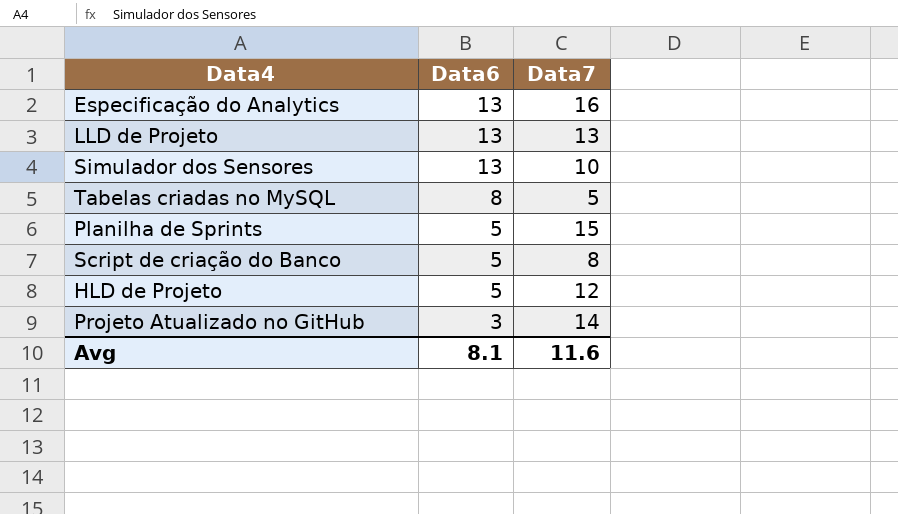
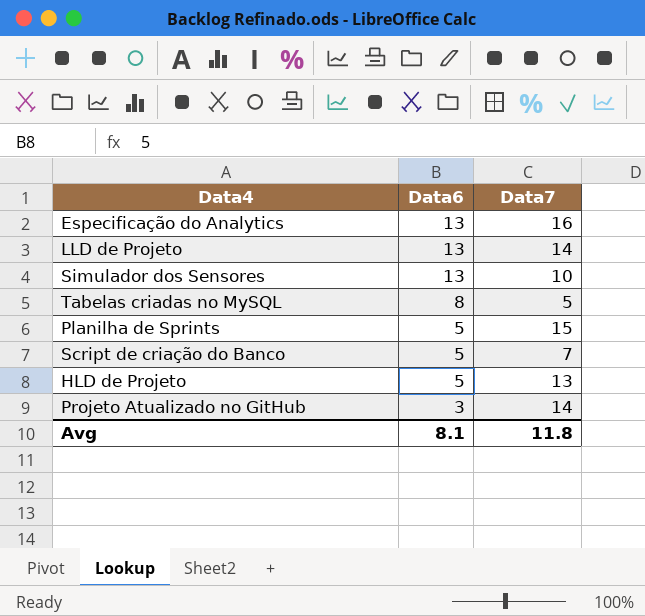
LLD de Projeto | Data7: 13 -> 14
Script de criação do Banco | Data7: 8 -> 7
HLD de Projeto | Data7: 12 -> 13
Avg | Data7: 11.6 -> 11.8

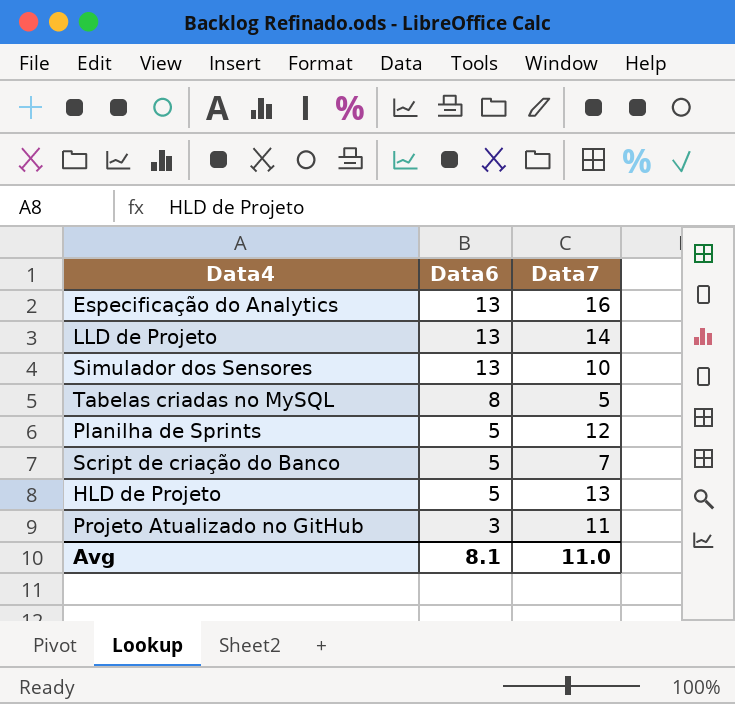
Planilha de Sprints | Data7: 15 -> 12
Projeto Atualizado no GitHub | Data7: 14 -> 11
Avg | Data7: 11.8 -> 11.0

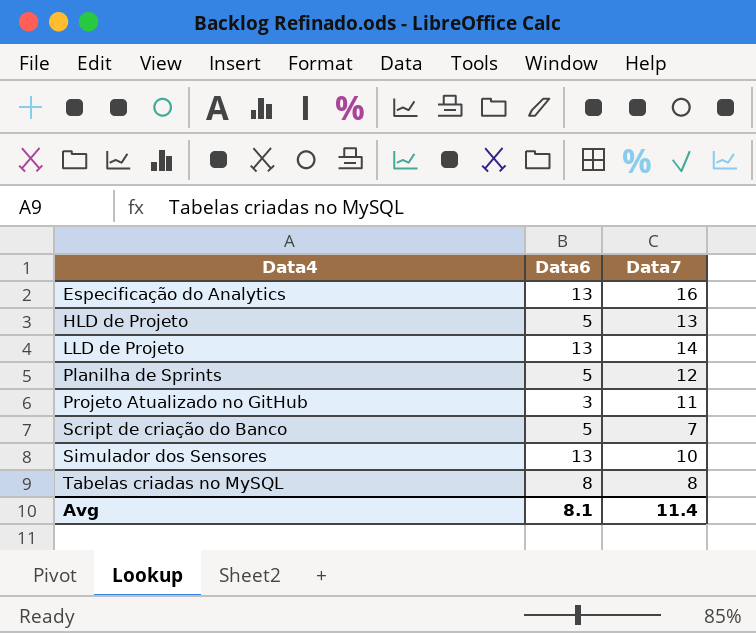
row order: Data6 descending -> Data4 ascending
Tabelas criadas no MySQL | Data7: 5 -> 8
Avg | Data7: 11.0 -> 11.4

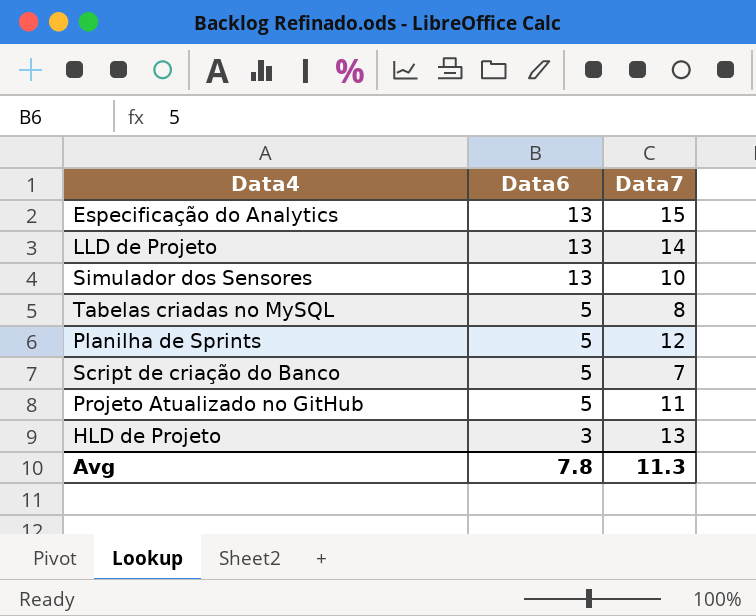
row order: Data4 ascending -> Data6 descending
Especificação do Analytics | Data7: 16 -> 15
Tabelas criadas no MySQL | Data6: 8 -> 5
Projeto Atualizado no GitHub | Data6: 3 -> 5
HLD de Projeto | Data6: 5 -> 3
Avg | Data6: 8.1 -> 7.8
Avg | Data7: 11.4 -> 11.3

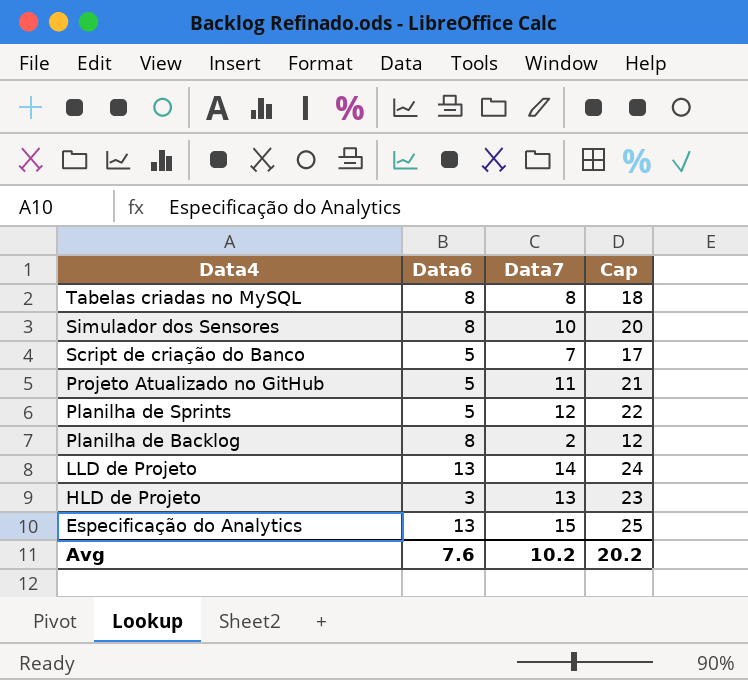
row order: Data6 descending -> Data4 descending
column Cap | formula: none -> [Data7] + 10
Tabelas criadas no MySQL | Data6: 5 -> 8
Simulador dos Sensores | Data6: 13 -> 8
row Planilha de Backlog: none -> 8 | 2 | 12
Avg | Data6: 7.8 -> 7.6
Avg | Data7: 11.3 -> 10.2

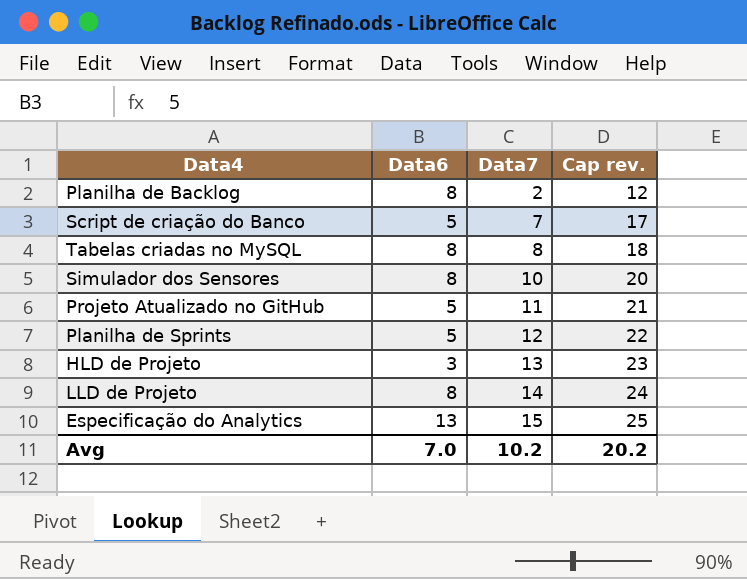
row order: Data4 descending -> Data7 ascending
column name: Cap -> Cap rev.
LLD de Projeto | Data6: 13 -> 8
Avg | Data6: 7.6 -> 7.0

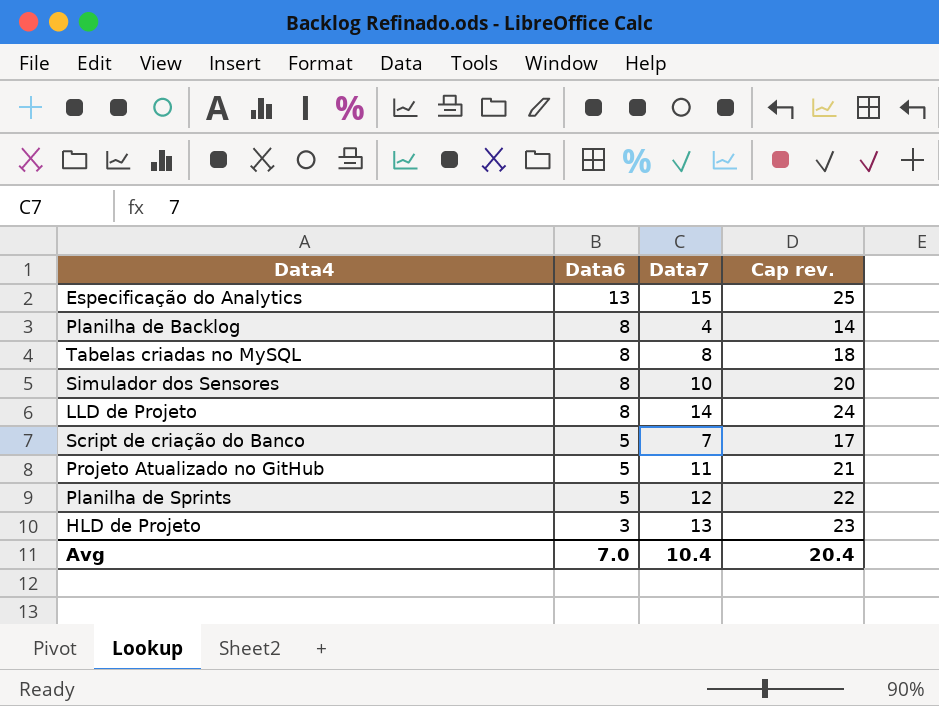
row order: Data7 ascending -> Data6 descending
Planilha de Backlog | Data7: 2 -> 4
Planilha de Backlog | Cap rev.: 12 -> 14
Avg | Data7: 10.2 -> 10.4
Avg | Cap rev.: 20.2 -> 20.4

